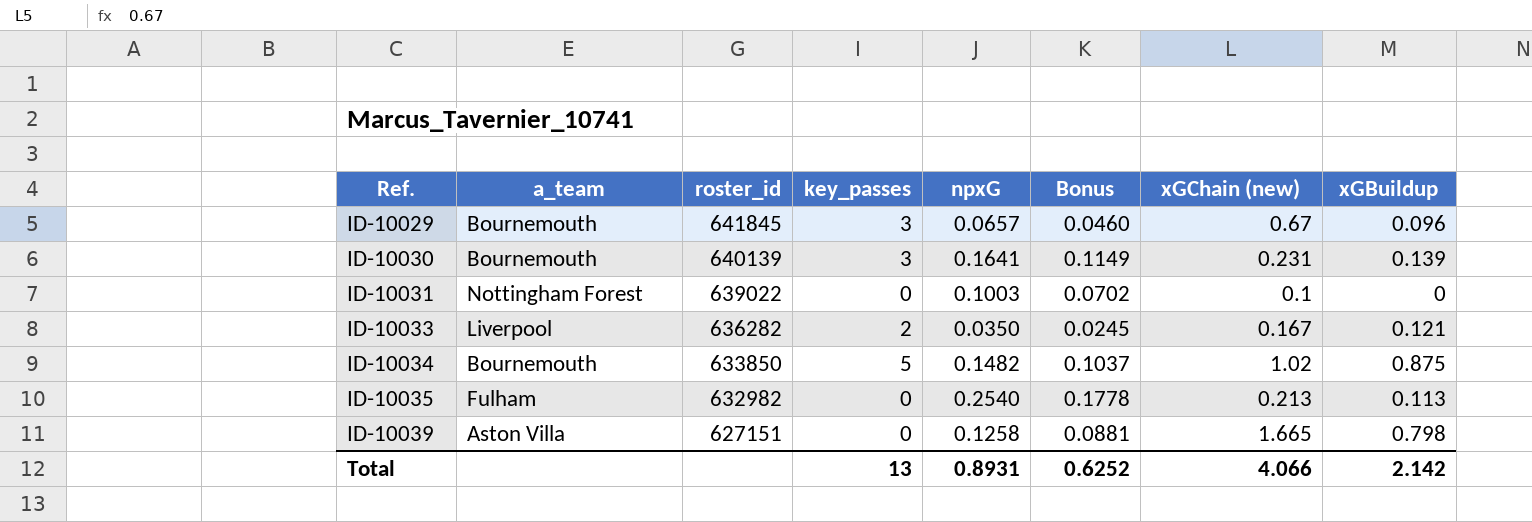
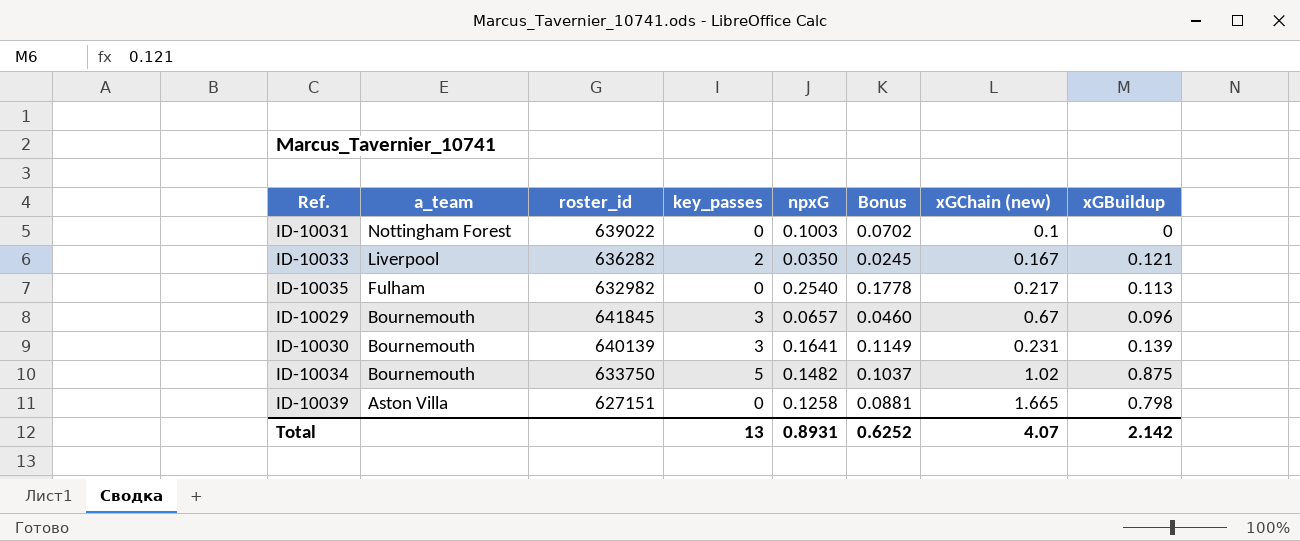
row order: Ref. ascending -> a_team descending
ID-10035 | xGChain (new): 0.213 -> 0.217
ID-10034 | roster_id: 633850 -> 633750
Total | xGChain (new): 4.066 -> 4.07

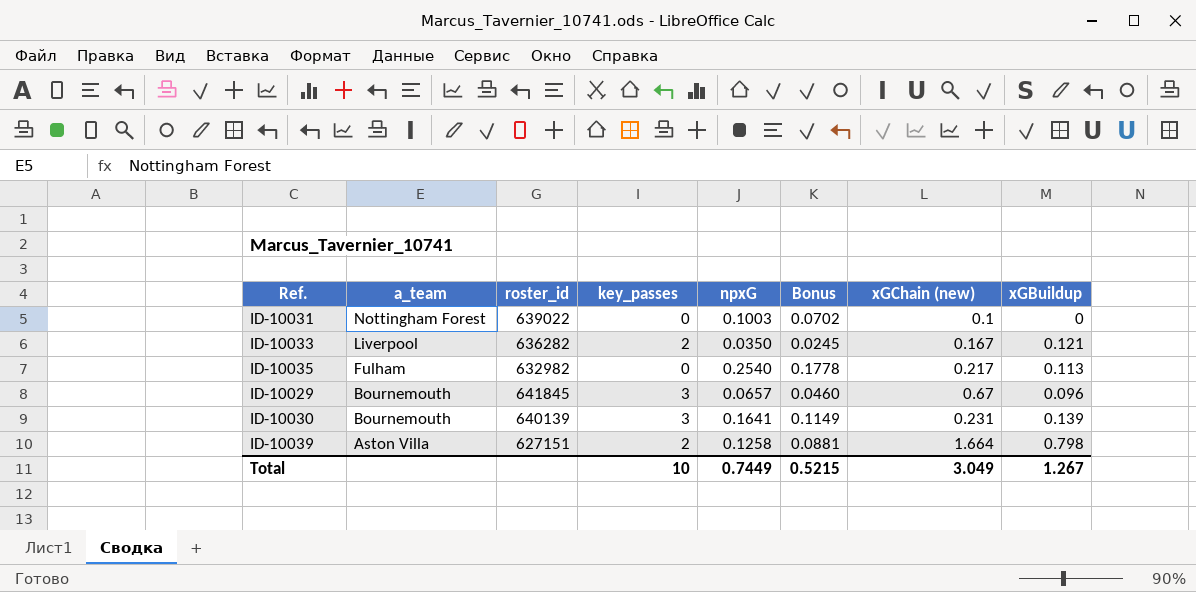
row ID-10034: Bournemouth | 633750 | 5 | 0.1482 | 0.1037 | 1.02 | 0.875 -> none
ID-10039 | key_passes: 0 -> 2
ID-10039 | xGChain (new): 1.665 -> 1.664
Total | key_passes: 13 -> 10
Total | npxG: 0.8931 -> 0.7449
Total | Bonus: 0.6252 -> 0.5215
Total | xGChain (new): 4.07 -> 3.049
Total | xGBuildup: 2.142 -> 1.267

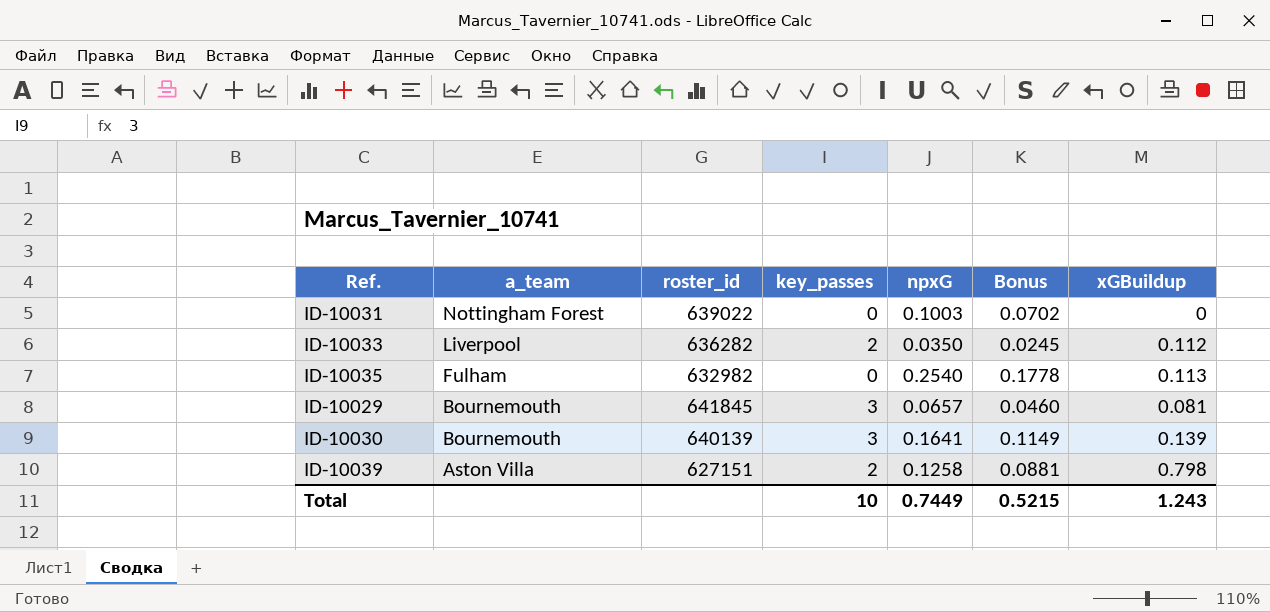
column xGChain (new) | position: 7 -> none
ID-10033 | xGBuildup: 0.121 -> 0.112
ID-10029 | xGBuildup: 0.096 -> 0.081
Total | xGBuildup: 1.267 -> 1.243

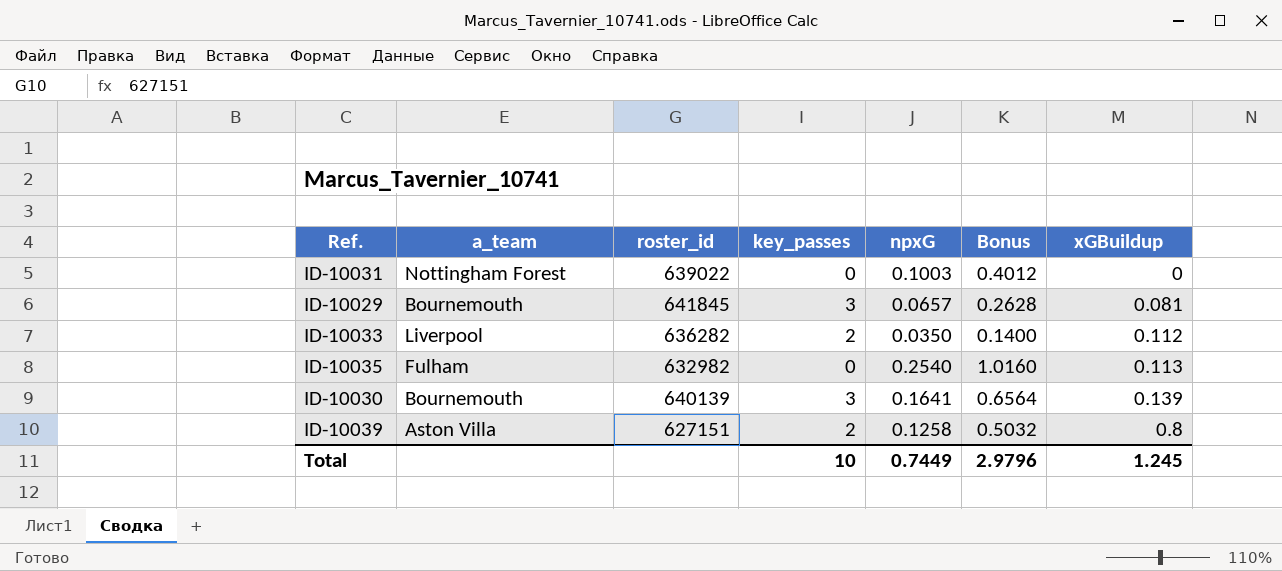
row order: a_team descending -> xGBuildup ascending
column Bonus | formula: [npxG] * 0.7 -> [npxG] * 4
ID-10039 | xGBuildup: 0.798 -> 0.8
Total | Bonus: 0.5215 -> 2.9796
Total | xGBuildup: 1.243 -> 1.245

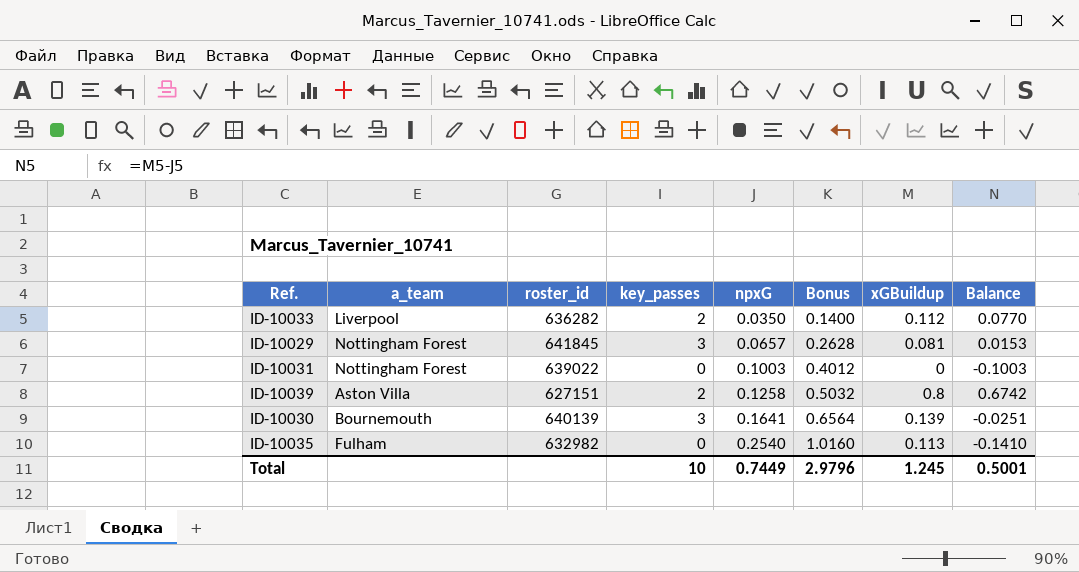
row order: xGBuildup ascending -> npxG ascending
column Balance | formula: none -> [xGBuildup] - [npxG]
ID-10029 | a_team: Bournemouth -> Nottingham Forest

